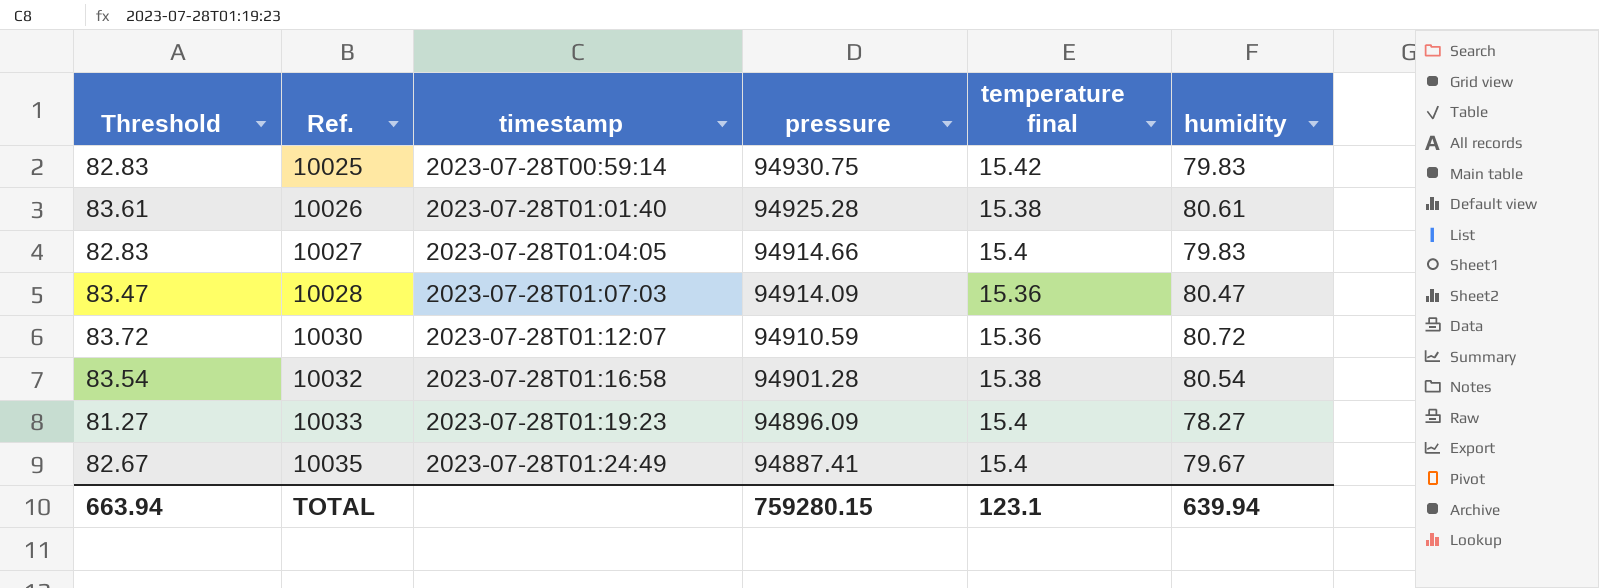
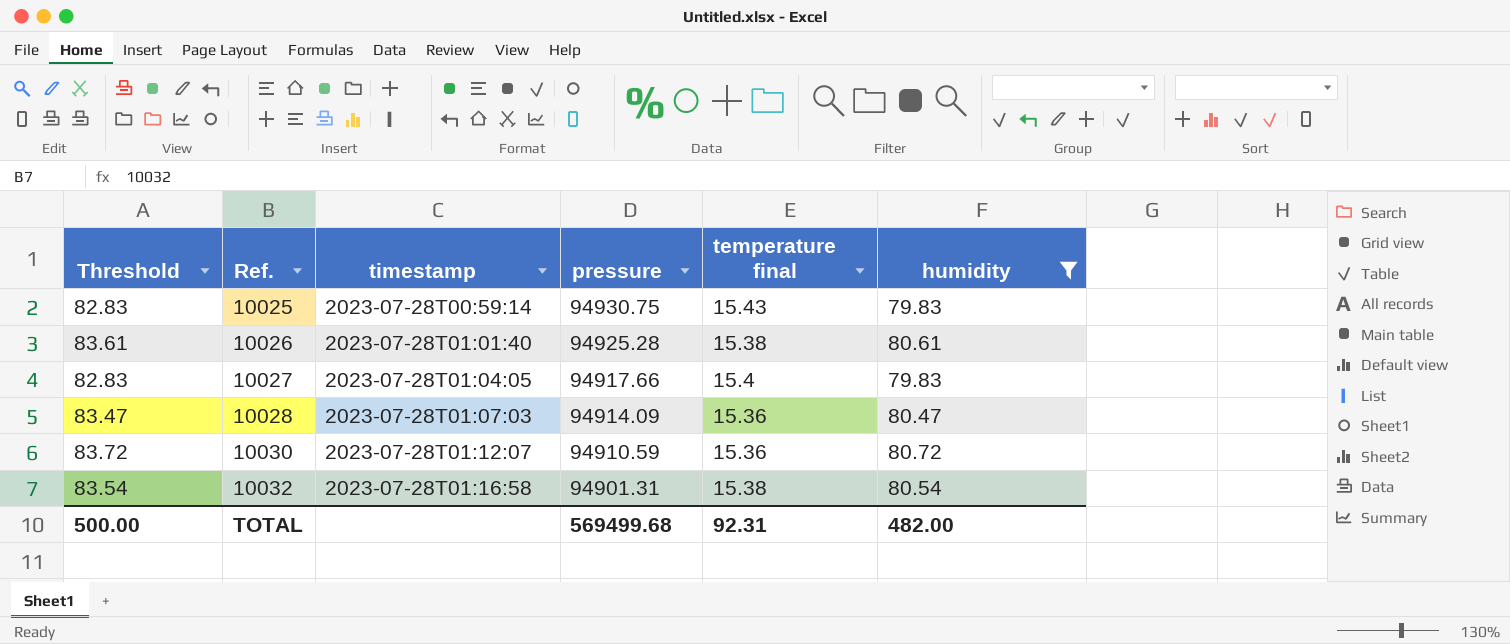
filter: none -> humidity >= 79.83
10025 | temperature final: 15.42 -> 15.43
10027 | pressure: 94914.66 -> 94917.66
10032 | pressure: 94901.28 -> 94901.31
TOTAL | Threshold: 663.94 -> 500.00
TOTAL | pressure: 759280.15 -> 569499.68
TOTAL | temperature final: 123.1 -> 92.31
TOTAL | humidity: 639.94 -> 482.00

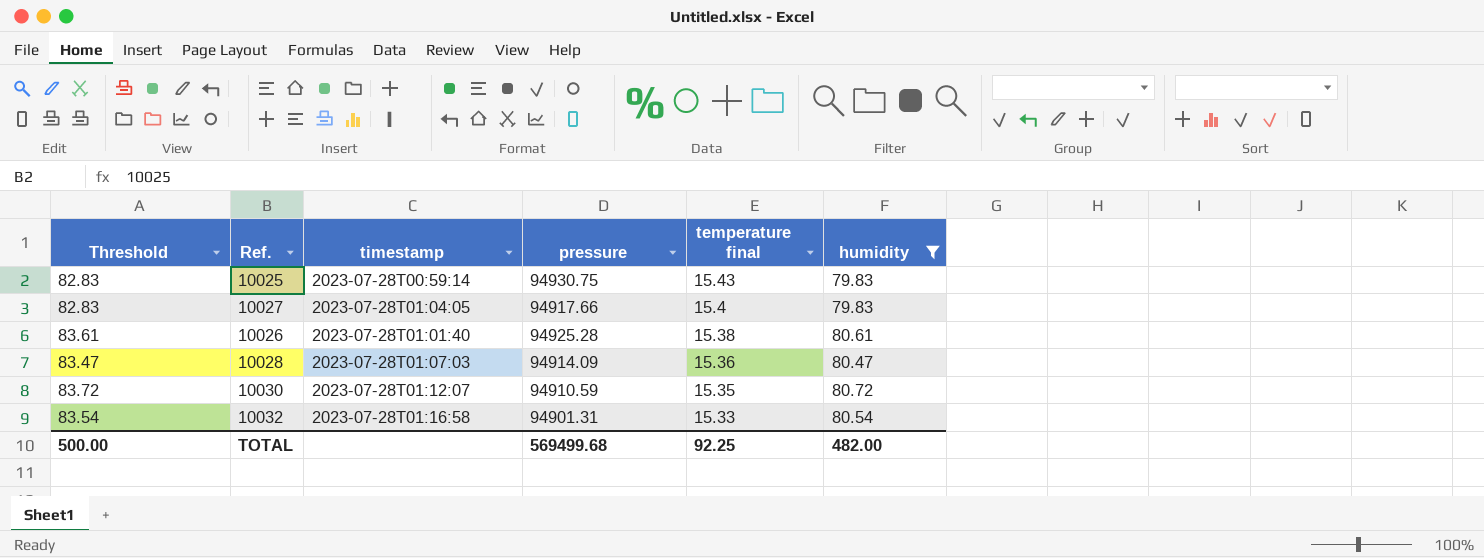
row order: Ref. ascending -> temperature final descending
10030 | temperature final: 15.36 -> 15.35
10032 | temperature final: 15.38 -> 15.33
TOTAL | temperature final: 92.31 -> 92.25

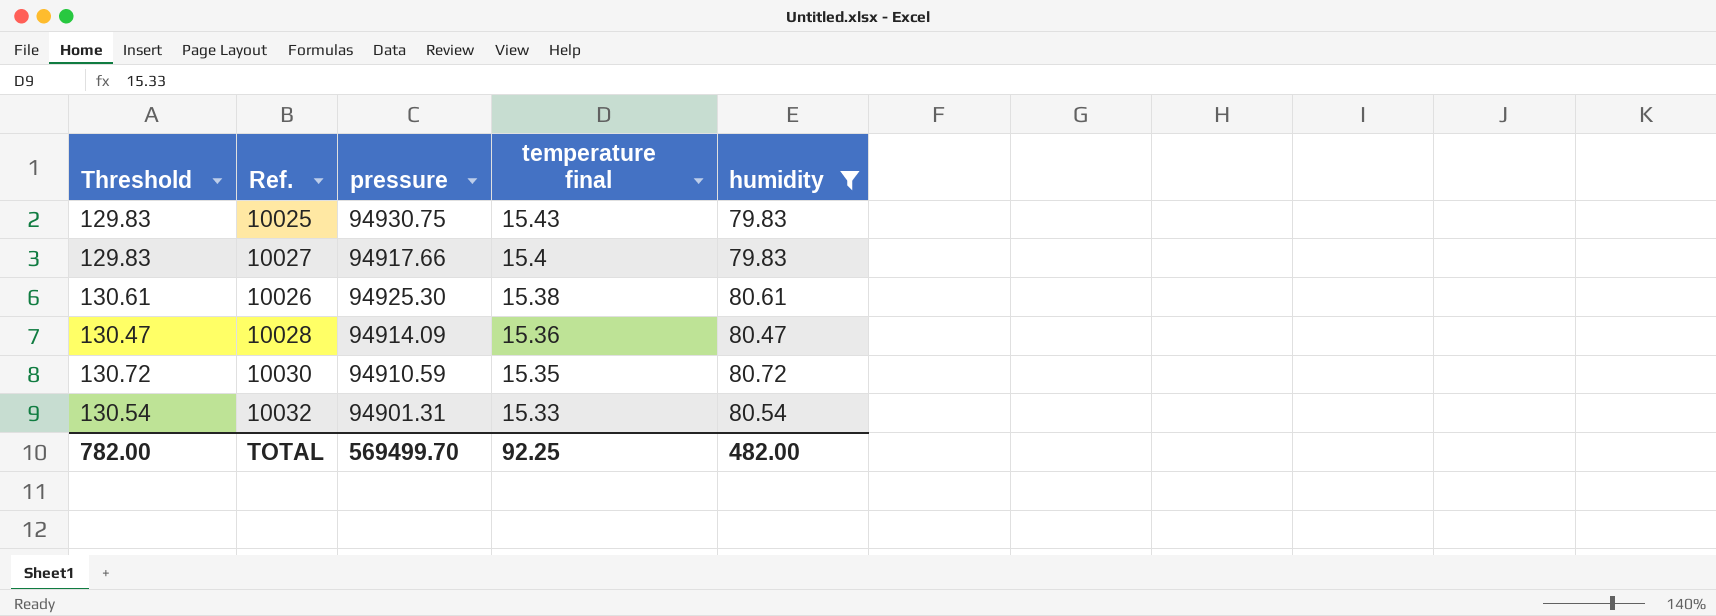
column timestamp | position: 3 -> none
column Threshold | formula: [humidity] + 3 -> [humidity] + 50
10026 | pressure: 94925.28 -> 94925.30
TOTAL | Threshold: 500.00 -> 782.00
TOTAL | pressure: 569499.68 -> 569499.70

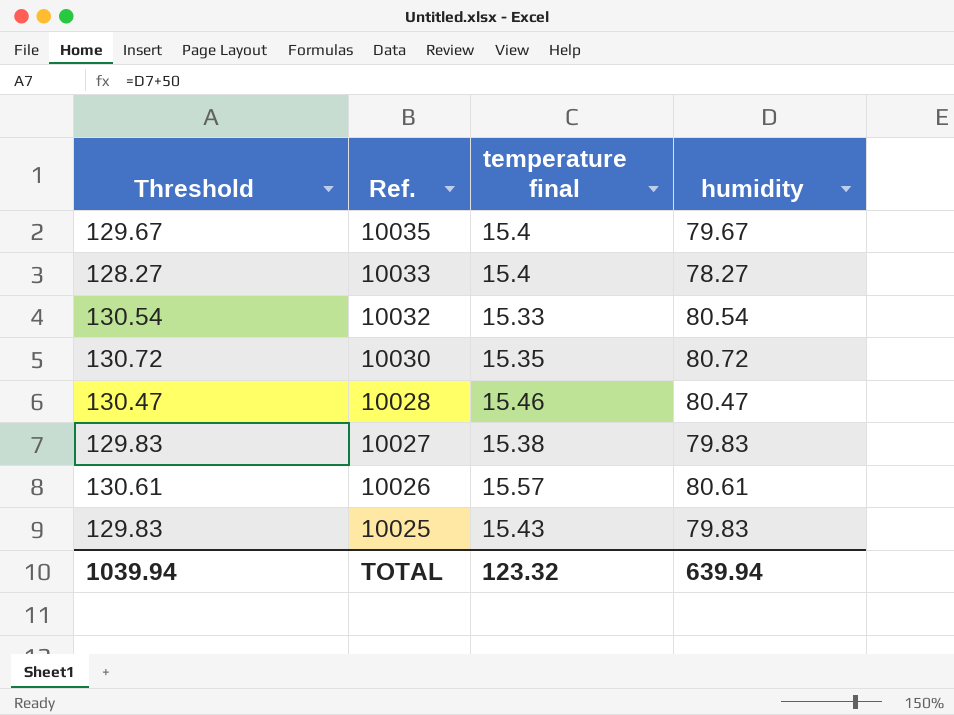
filter: humidity >= 79.83 -> none
row order: temperature final descending -> Ref. descending
column pressure | position: 3 -> none
10028 | temperature final: 15.36 -> 15.46
10027 | temperature final: 15.4 -> 15.38
10026 | temperature final: 15.38 -> 15.57
TOTAL | Threshold: 782.00 -> 1039.94
TOTAL | temperature final: 92.25 -> 123.32
TOTAL | humidity: 482.00 -> 639.94

